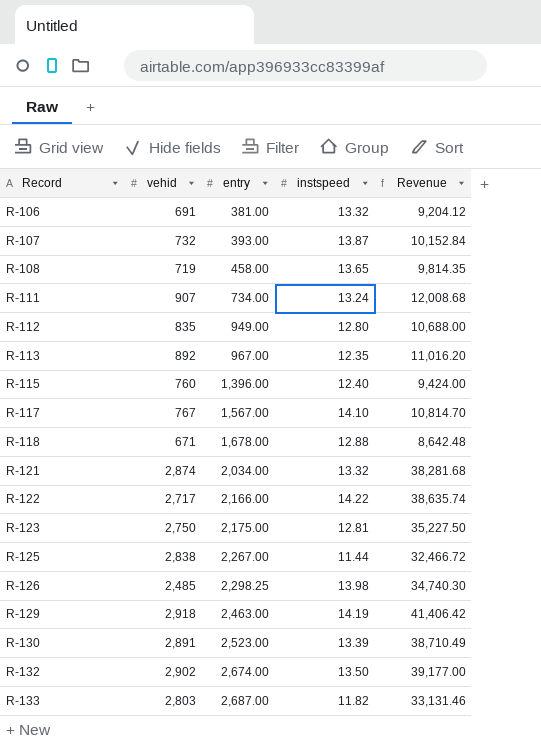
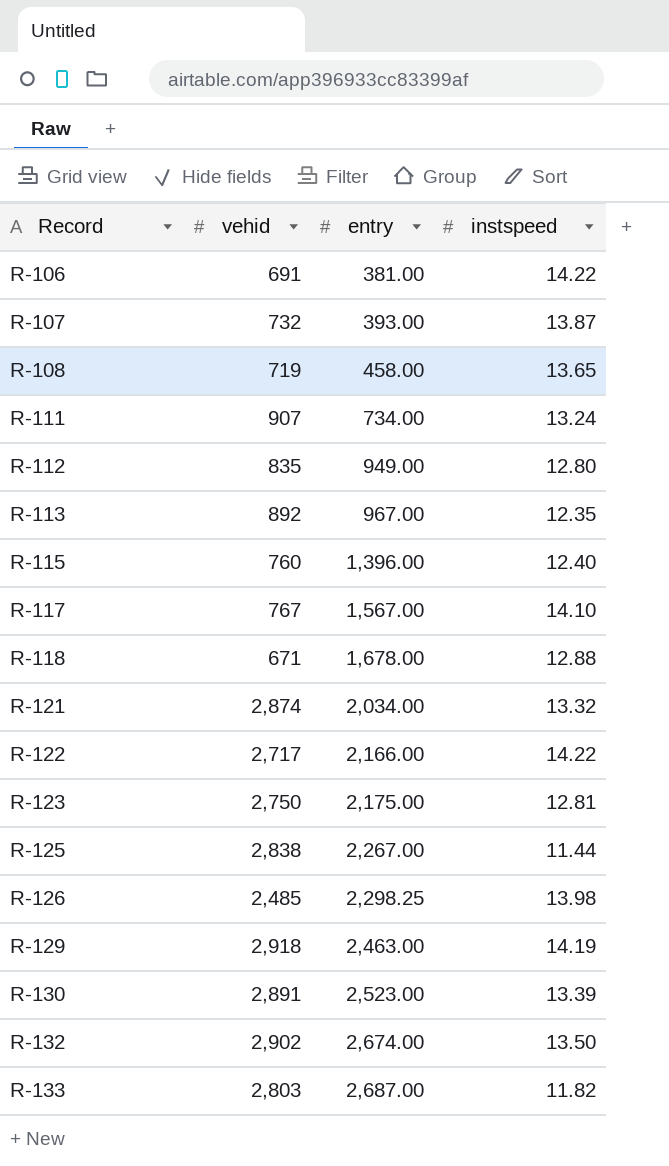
column Revenue | formula: [vehid] * [instspeed] -> none
R-106 | instspeed: 13.32 -> 14.22

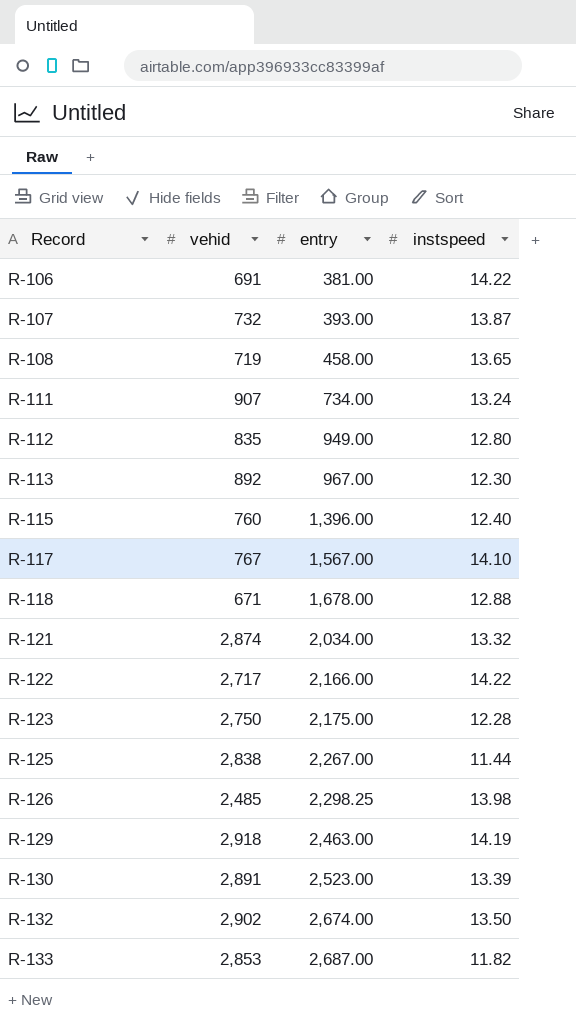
R-113 | instspeed: 12.35 -> 12.30
R-123 | instspeed: 12.81 -> 12.28
R-133 | vehid: 2,803 -> 2,853

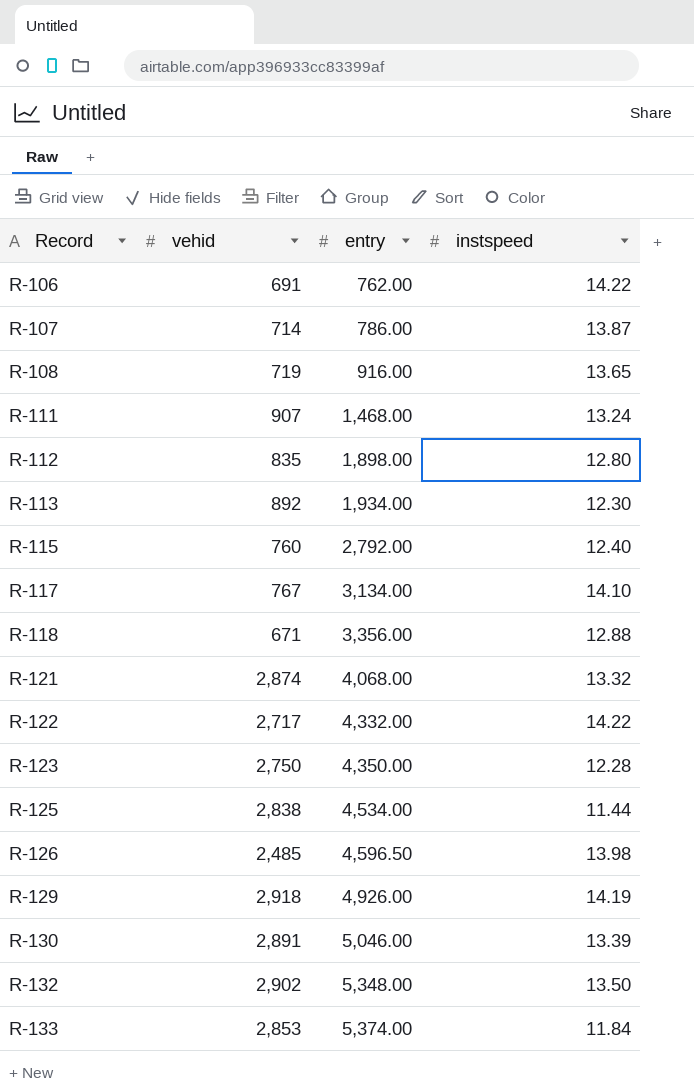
R-106 | entry: 381.00 -> 762.00
R-107 | vehid: 732 -> 714
R-107 | entry: 393.00 -> 786.00
R-108 | entry: 458.00 -> 916.00
R-111 | entry: 734.00 -> 1,468.00
R-112 | entry: 949.00 -> 1,898.00
R-113 | entry: 967.00 -> 1,934.00
R-115 | entry: 1,396.00 -> 2,792.00
R-117 | entry: 1,567.00 -> 3,134.00
R-118 | entry: 1,678.00 -> 3,356.00
R-121 | entry: 2,034.00 -> 4,068.00
R-122 | entry: 2,166.00 -> 4,332.00
R-123 | entry: 2,175.00 -> 4,350.00
R-125 | entry: 2,267.00 -> 4,534.00
R-126 | entry: 2,298.25 -> 4,596.50
R-129 | entry: 2,463.00 -> 4,926.00
R-130 | entry: 2,523.00 -> 5,046.00
R-132 | entry: 2,674.00 -> 5,348.00
R-133 | entry: 2,687.00 -> 5,374.00
R-133 | instspeed: 11.82 -> 11.84

